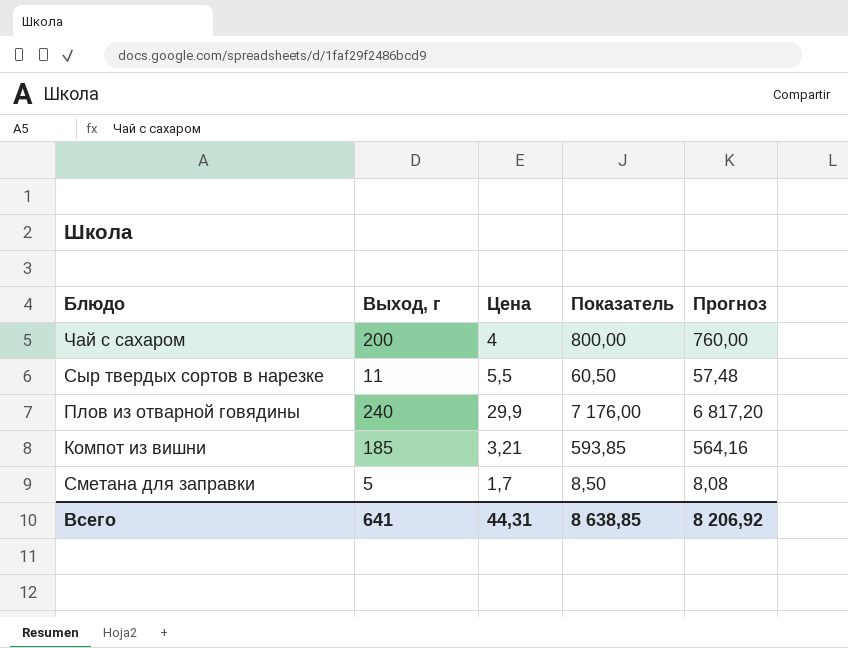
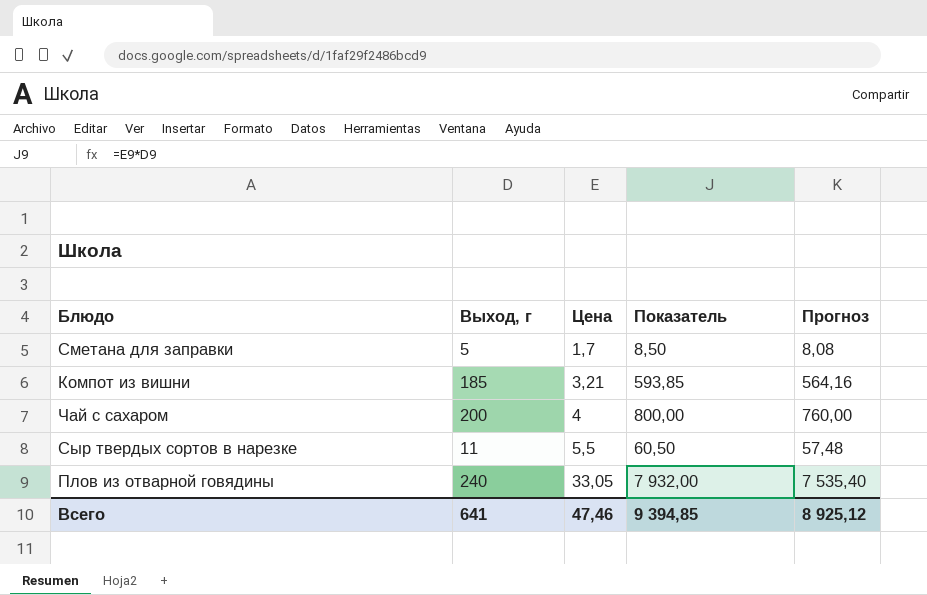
row order: none -> Цена ascending
Плов из отварной говядины | Цена: 29,9 -> 33,05
Плов из отварной говядины | Показатель: 7 176,00 -> 7 932,00
Плов из отварной говядины | Прогноз: 6 817,20 -> 7 535,40
Всего | Цена: 44,31 -> 47,46
Всего | Показатель: 8 638,85 -> 9 394,85
Всего | Прогноз: 8 206,92 -> 8 925,12

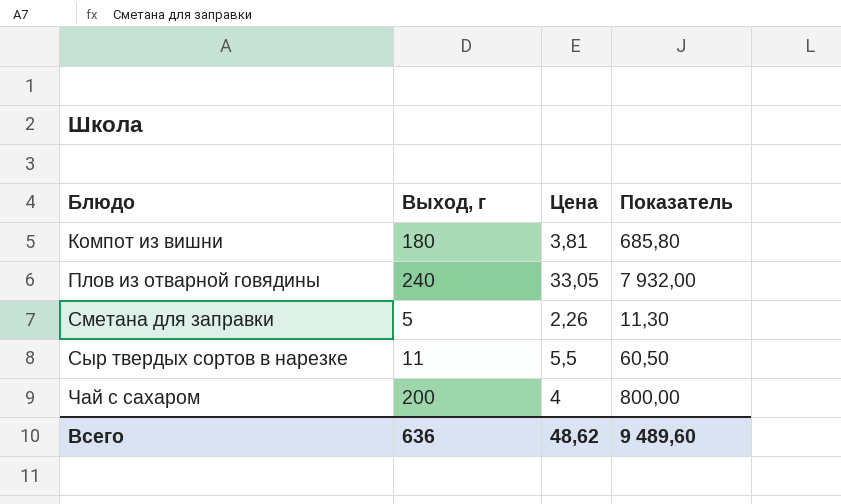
row order: Цена ascending -> Блюдо ascending
column Прогноз | formula: [Показатель] * 0,95 -> none
Компот из вишни | Выход, г: 185 -> 180
Компот из вишни | Цена: 3,21 -> 3,81
Компот из вишни | Показатель: 593,85 -> 685,80
Сметана для заправки | Цена: 1,7 -> 2,26
Сметана для заправки | Показатель: 8,50 -> 11,30
Всего | Выход, г: 641 -> 636
Всего | Цена: 47,46 -> 48,62
Всего | Показатель: 9 394,85 -> 9 489,60

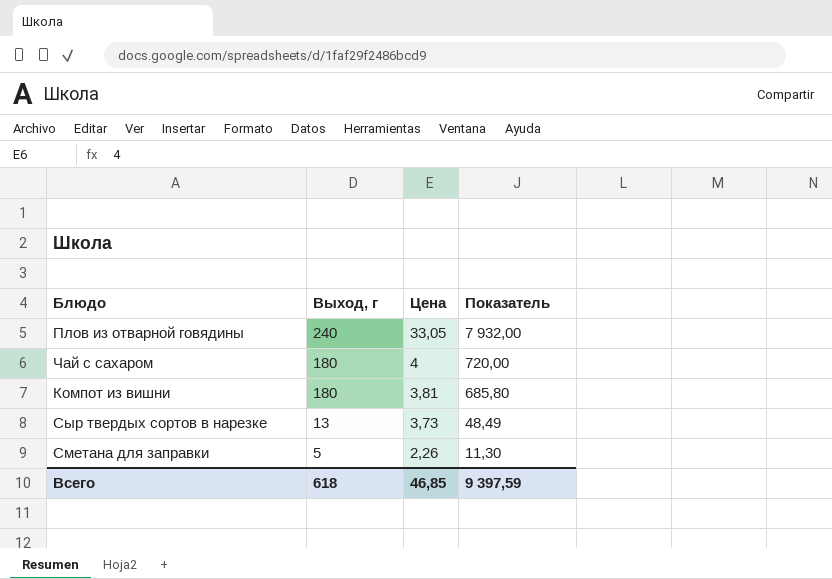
row order: Блюдо ascending -> Выход, г descending
Чай с сахаром | Выход, г: 200 -> 180
Чай с сахаром | Показатель: 800,00 -> 720,00
Сыр твердых сортов в нарезке | Выход, г: 11 -> 13
Сыр твердых сортов в нарезке | Цена: 5,5 -> 3,73
Сыр твердых сортов в нарезке | Показатель: 60,50 -> 48,49
Всего | Выход, г: 636 -> 618
Всего | Цена: 48,62 -> 46,85
Всего | Показатель: 9 489,60 -> 9 397,59

